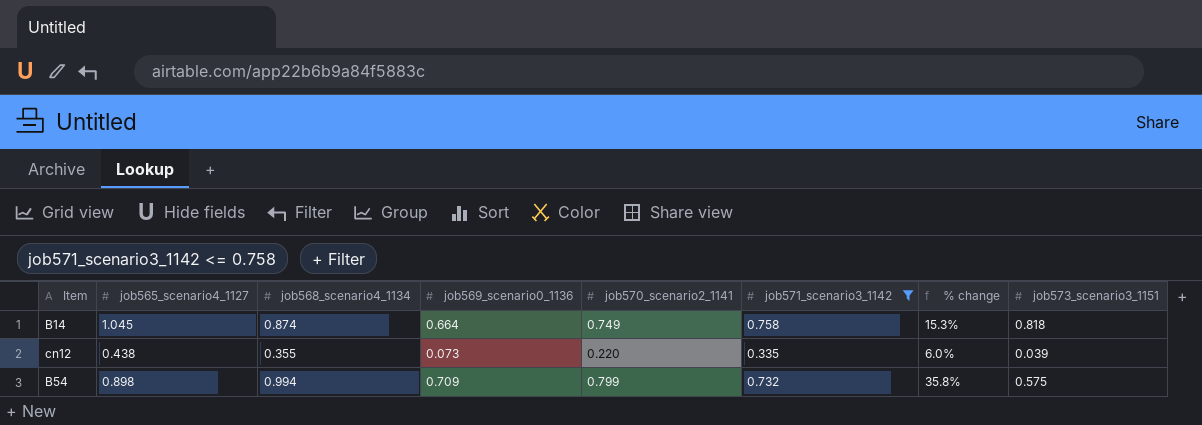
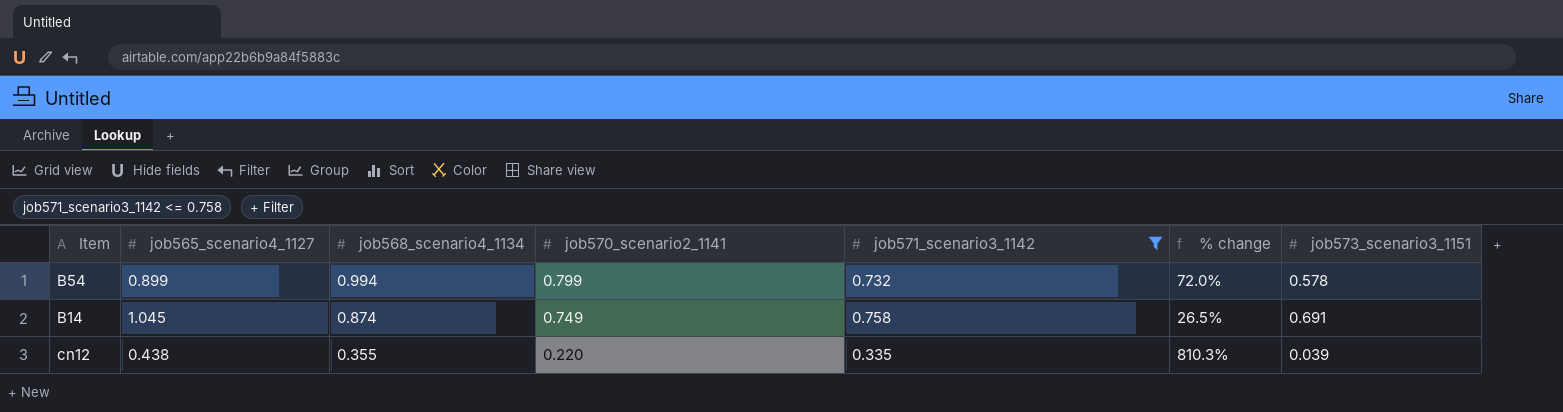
row order: none -> job568_scenario4_1134 descending
column job569_scenario0_1136 | position: 4 -> none
column % change | formula: ([job568_scenario4_1134] - [job571_scenario3_1142]) / [job571_scenario3_1142] -> ([job568_scenario4_1134] - [job573_scenario3_1151]) / [job573_scenario3_1151]
B54 | job565_scenario4_1127: 0.898 -> 0.899
B54 | job573_scenario3_1151: 0.575 -> 0.578
B14 | job573_scenario3_1151: 0.818 -> 0.691

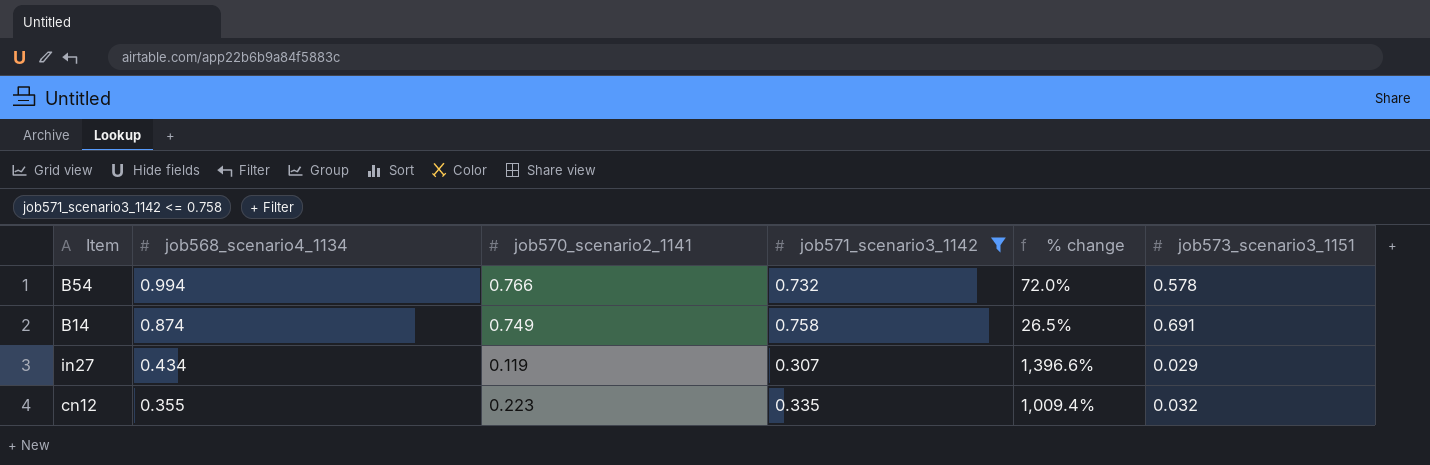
column job565_scenario4_1127 | position: 2 -> none
B54 | job570_scenario2_1141: 0.799 -> 0.766
row in27: none -> 0.434 | 0.119 | 0.307 | 1,396.6% | 0.029
cn12 | job570_scenario2_1141: 0.220 -> 0.223
cn12 | % change: 810.3% -> 1,009.4%
cn12 | job573_scenario3_1151: 0.039 -> 0.032

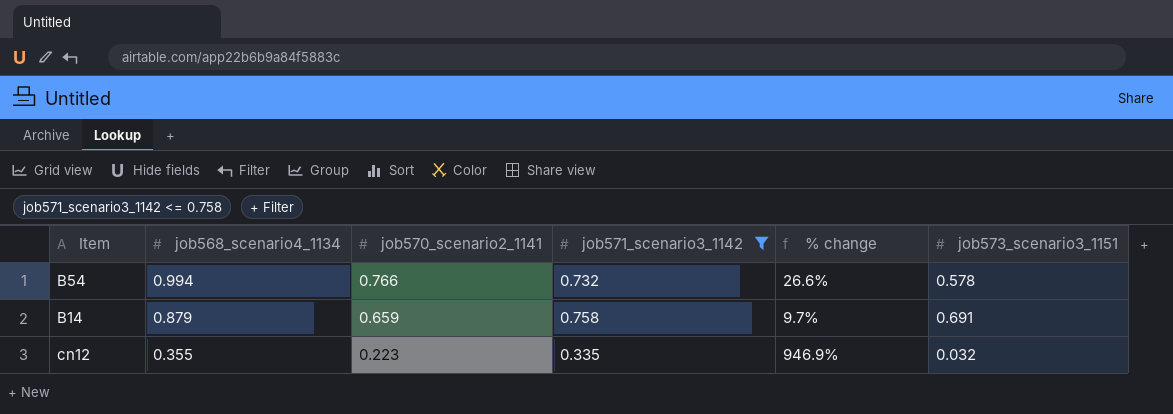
column % change | formula: ([job568_scenario4_1134] - [job573_scenario3_1151]) / [job573_scenario3_1151] -> ([job571_scenario3_1142] - [job573_scenario3_1151]) / [job573_scenario3_1151]
row in27: 0.434 | 0.119 | 0.307 | 1,396.6% | 0.029 -> none
B14 | job568_scenario4_1134: 0.874 -> 0.879
B14 | job570_scenario2_1141: 0.749 -> 0.659

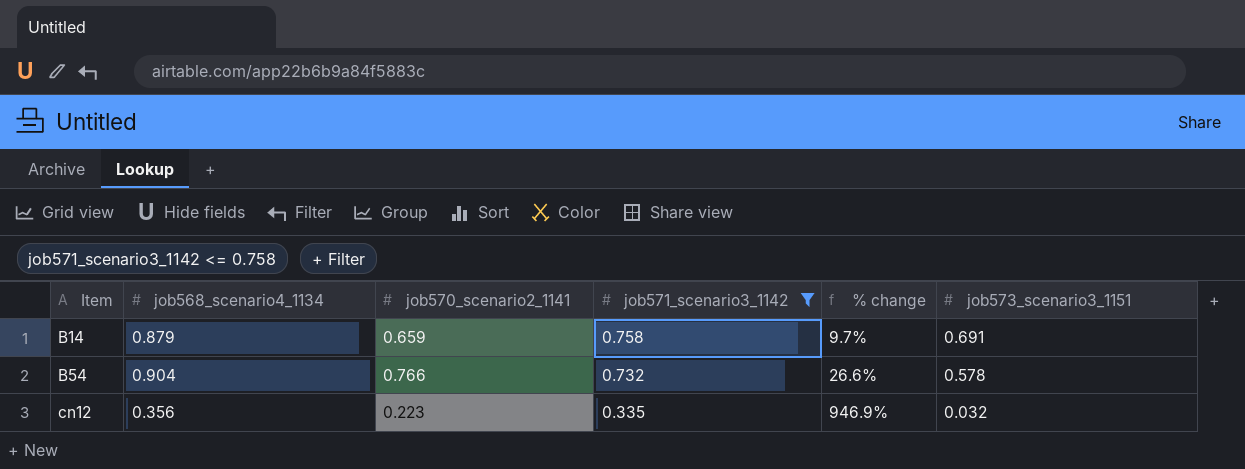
row order: job568_scenario4_1134 descending -> Item ascending
B54 | job568_scenario4_1134: 0.994 -> 0.904
cn12 | job568_scenario4_1134: 0.355 -> 0.356

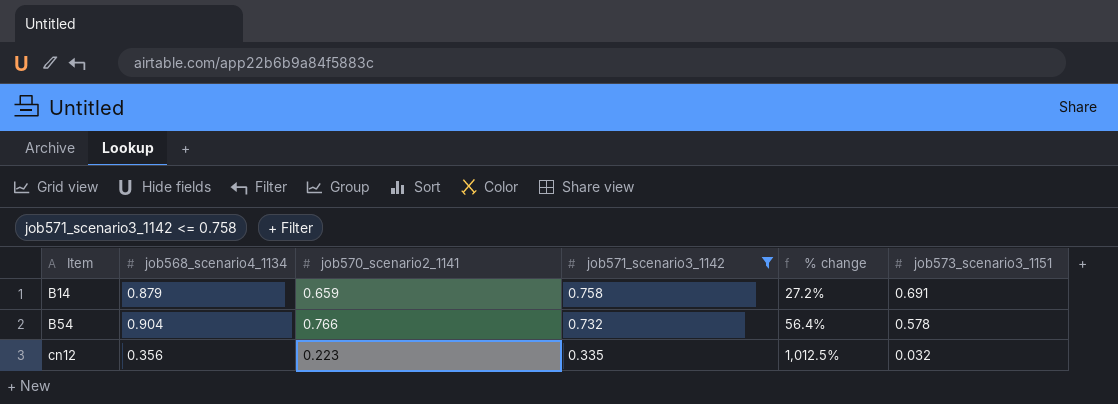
column % change | formula: ([job571_scenario3_1142] - [job573_scenario3_1151]) / [job573_scenario3_1151] -> ([job568_scenario4_1134] - [job573_scenario3_1151]) / [job573_scenario3_1151]

